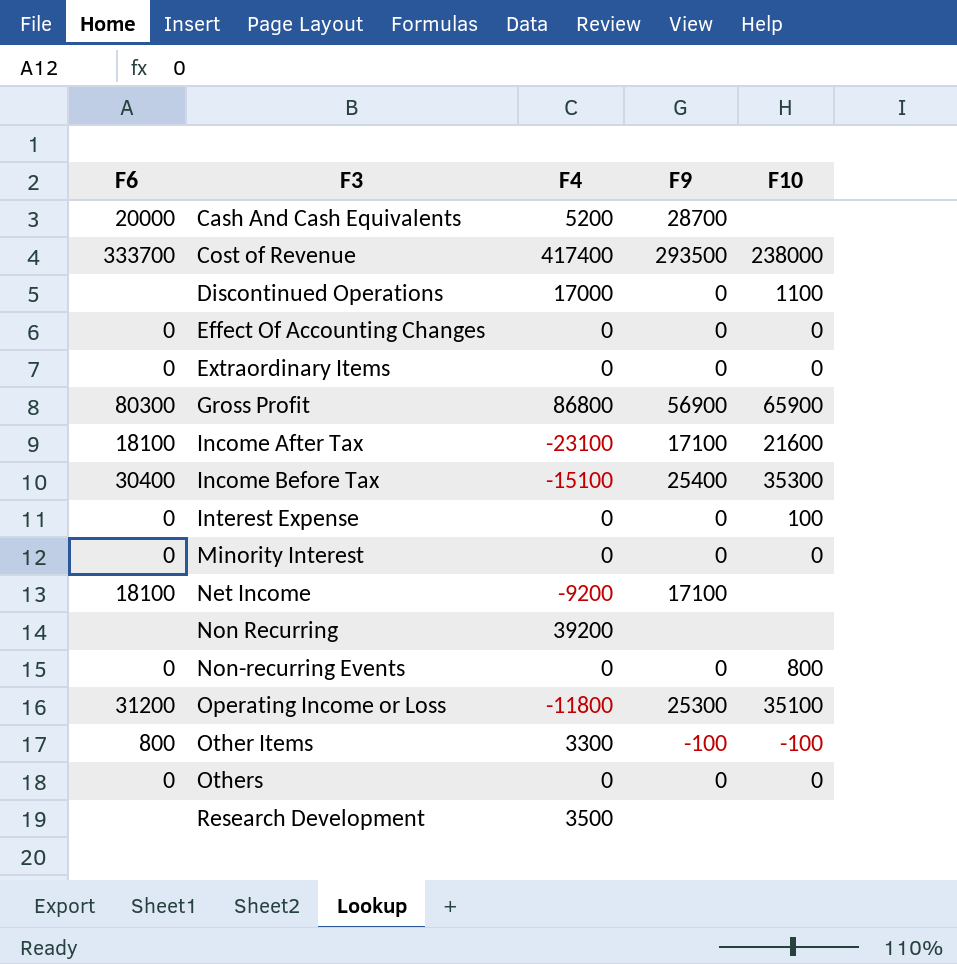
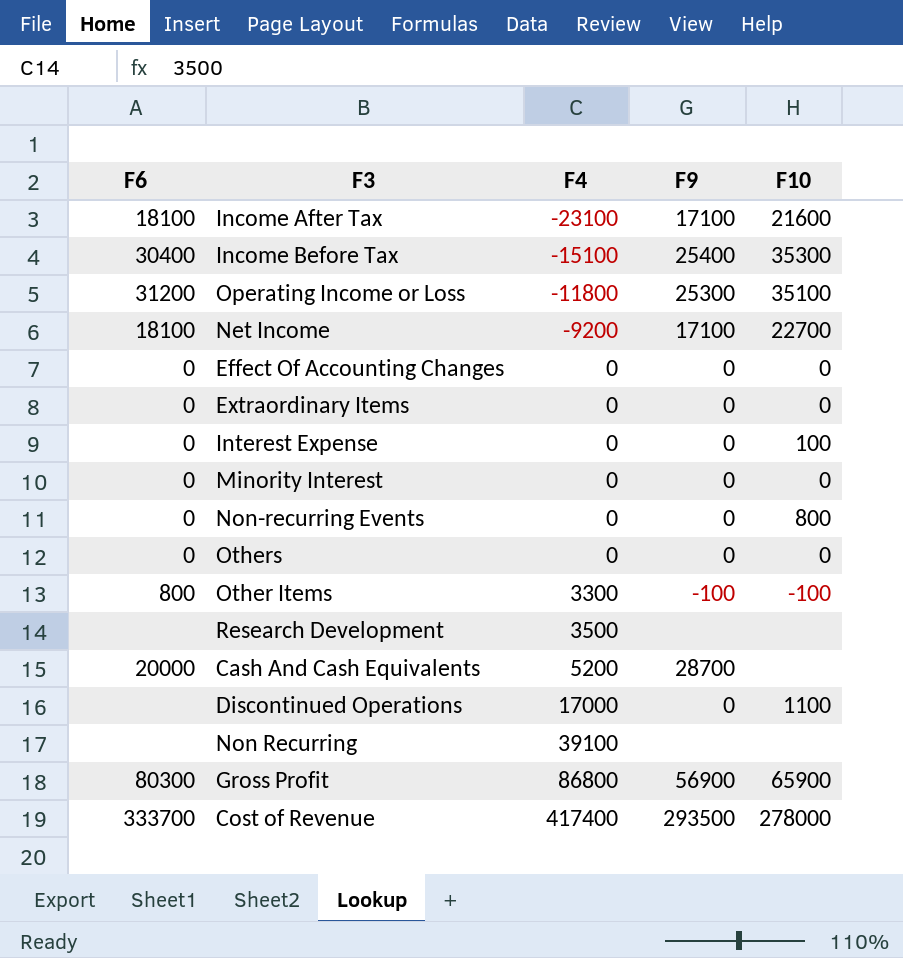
row order: F3 ascending -> F4 ascending
Net Income | F10: none -> 22700
Non Recurring | F4: 39200 -> 39100
Cost of Revenue | F10: 238000 -> 278000

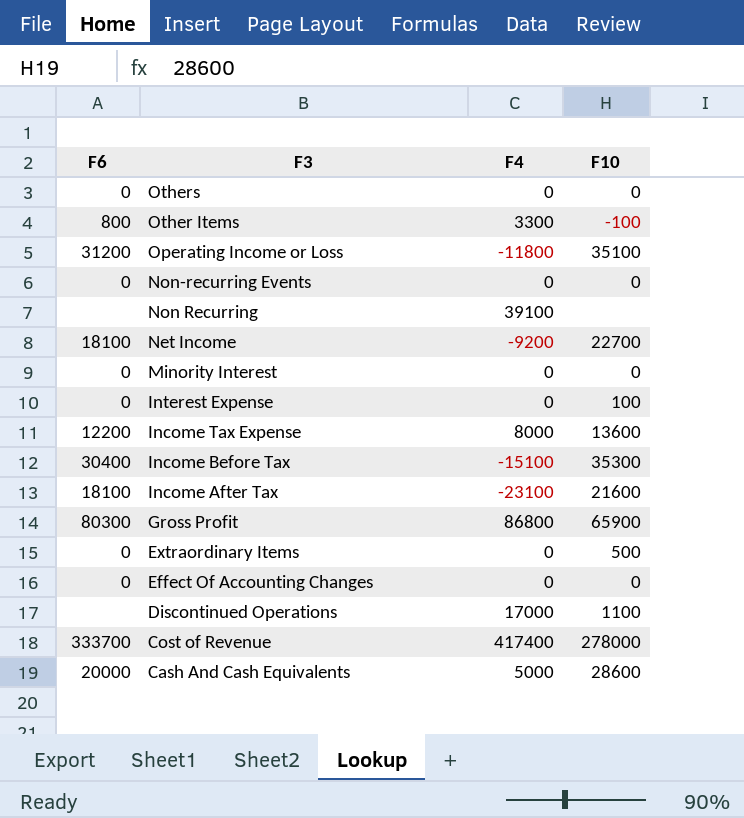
row order: F4 ascending -> F3 descending
column F9 | position: 4 -> none
row Research Development: none | 3500 | none | none -> none
Non-recurring Events | F10: 800 -> 0
row Income Tax Expense: none -> 12200 | 8000 | 13600
Extraordinary Items | F10: 0 -> 500
Cash And Cash Equivalents | F4: 5200 -> 5000
Cash And Cash Equivalents | F10: none -> 28600

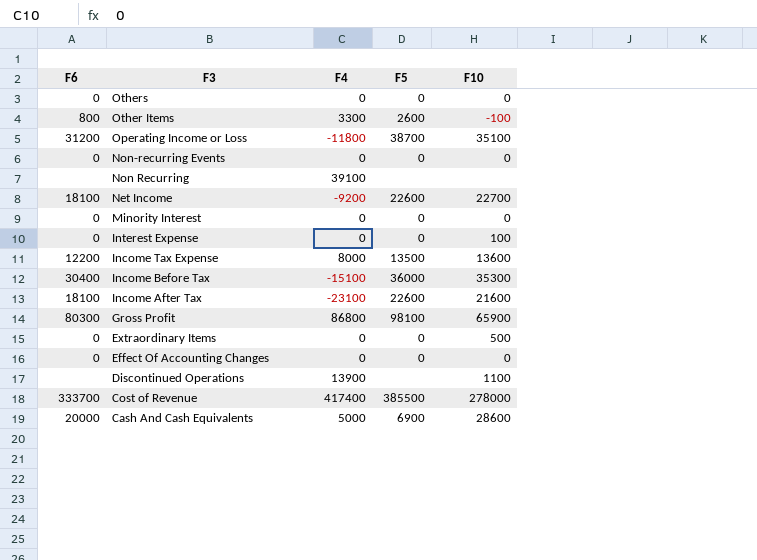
column F5 | position: none -> 4
Discontinued Operations | F4: 17000 -> 13900

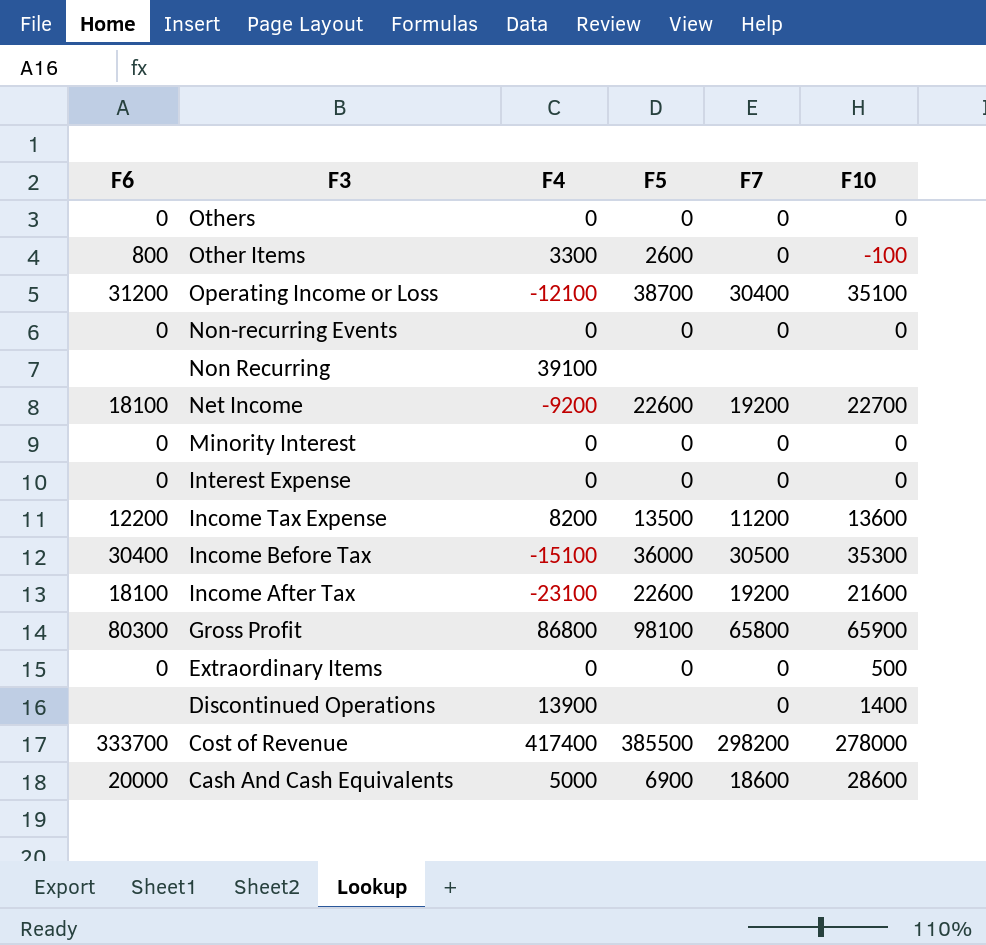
column F7 | position: none -> 5
row Effect Of Accounting Changes: 0 | 0 | 0 | 0 -> none
Operating Income or Loss | F4: -11800 -> -12100
Interest Expense | F10: 100 -> 0
Income Tax Expense | F4: 8000 -> 8200
Discontinued Operations | F10: 1100 -> 1400

